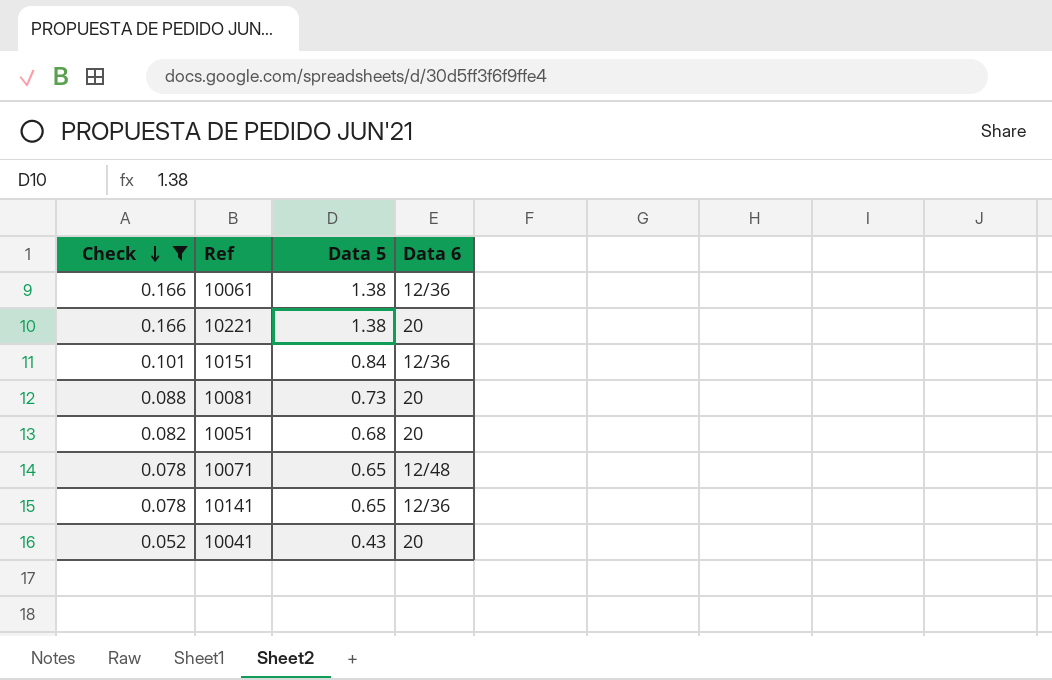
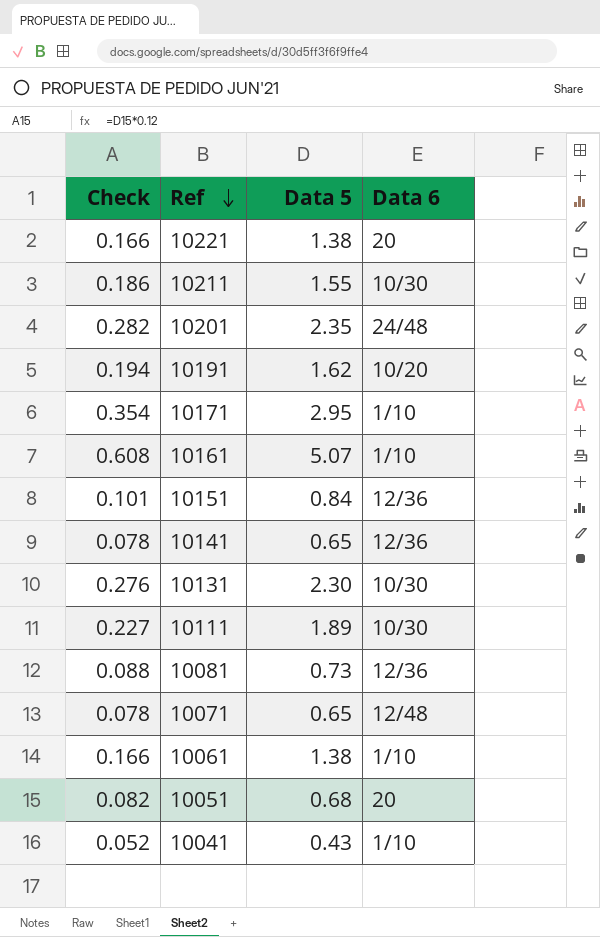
filter: Check <= 0.166 -> none
row order: Check descending -> Ref descending
10081 | Data 6: 20 -> 12/36
10061 | Data 6: 12/36 -> 1/10
10041 | Data 6: 20 -> 1/10

